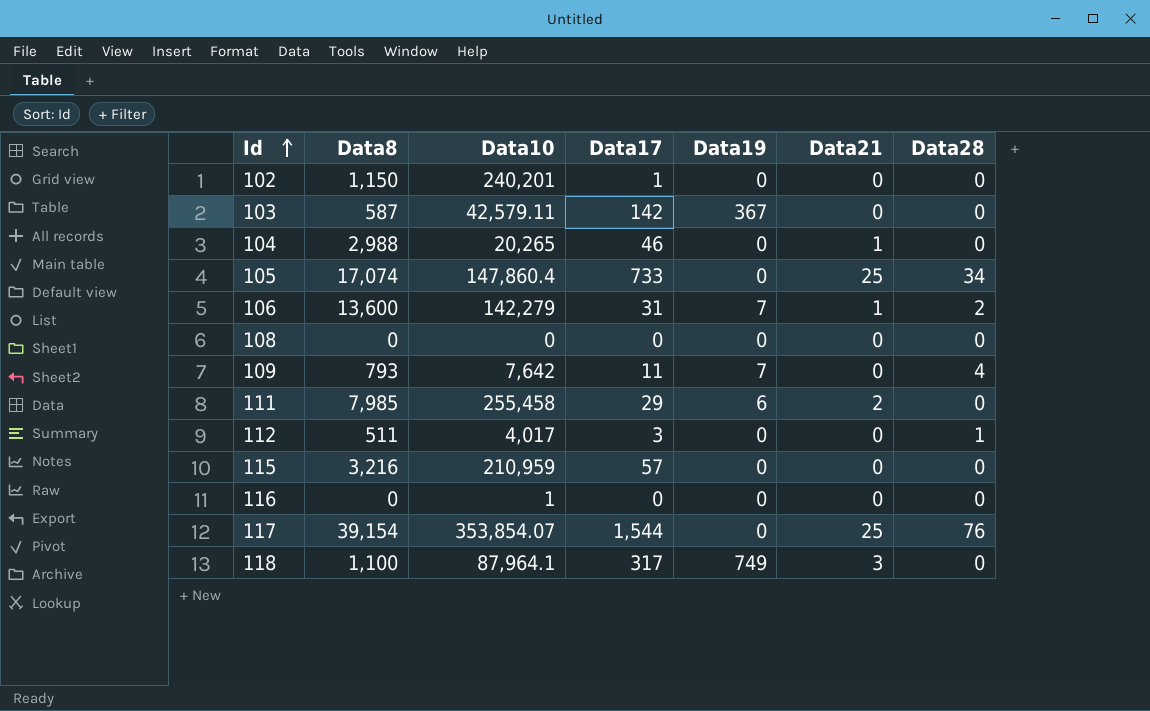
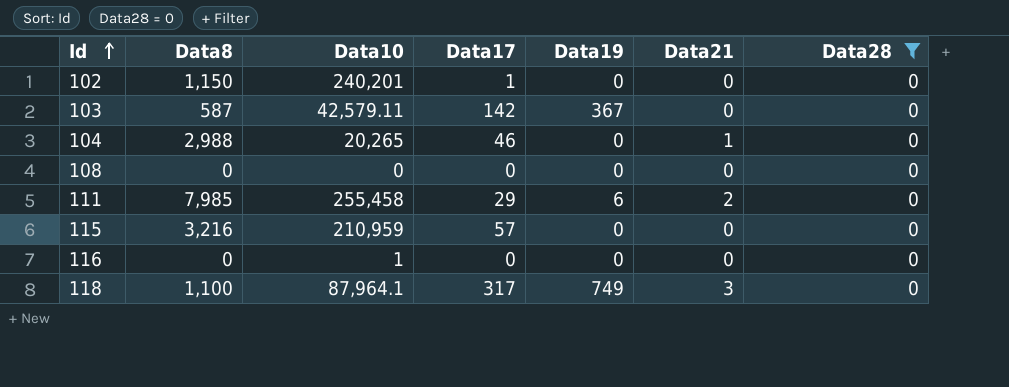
filter: none -> Data28 = 0

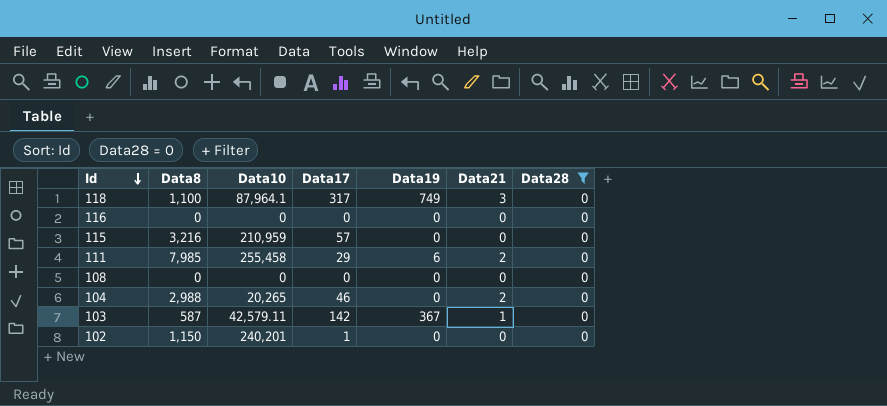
row order: Id ascending -> Id descending
116 | Data10: 1 -> 0
104 | Data21: 1 -> 2
103 | Data21: 0 -> 1

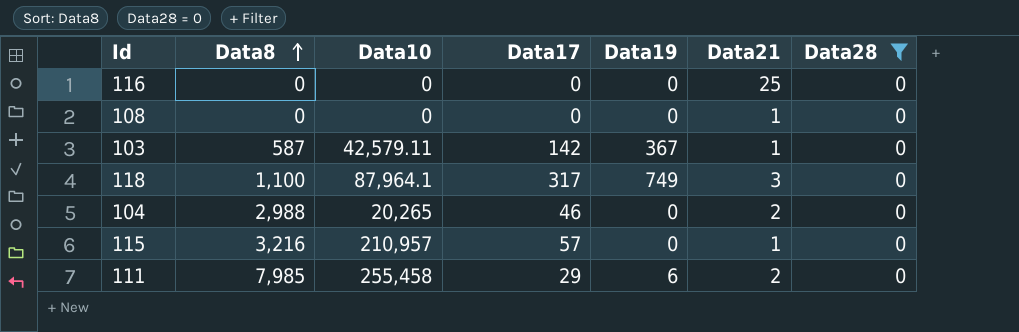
row order: Id descending -> Data8 ascending
row 102: 1,150 | 240,201 | 1 | 0 | 0 | 0 -> none
116 | Data21: 0 -> 25
108 | Data21: 0 -> 1
115 | Data10: 210,959 -> 210,957
115 | Data21: 0 -> 1

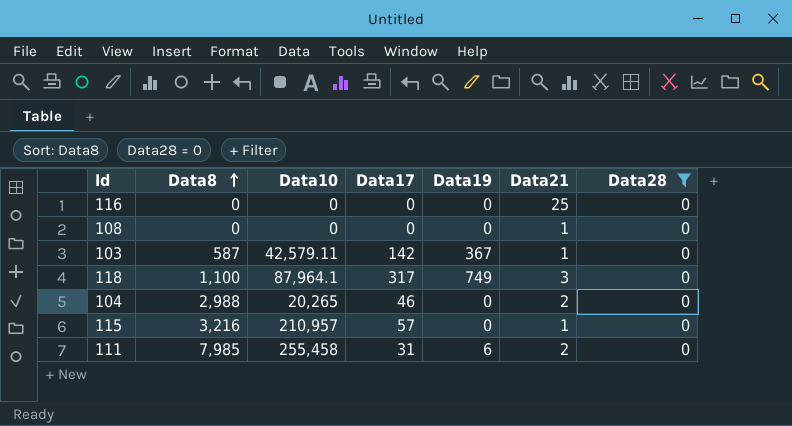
111 | Data17: 29 -> 31

